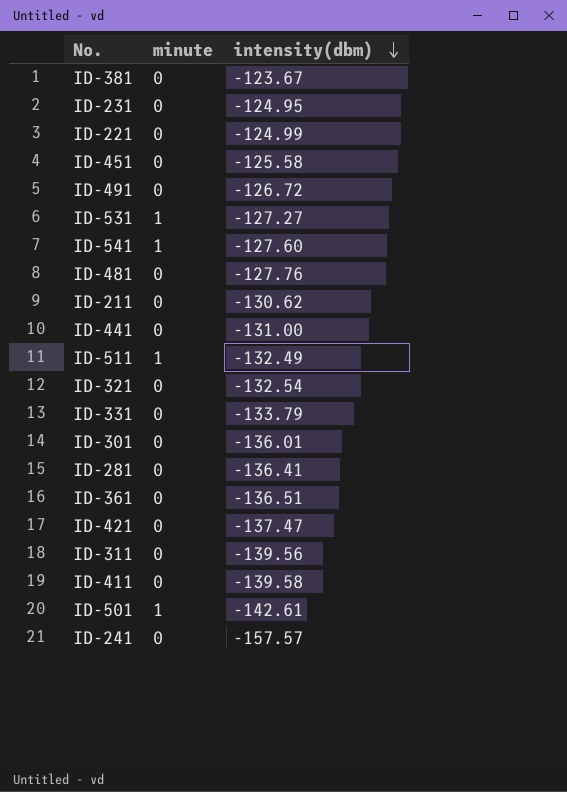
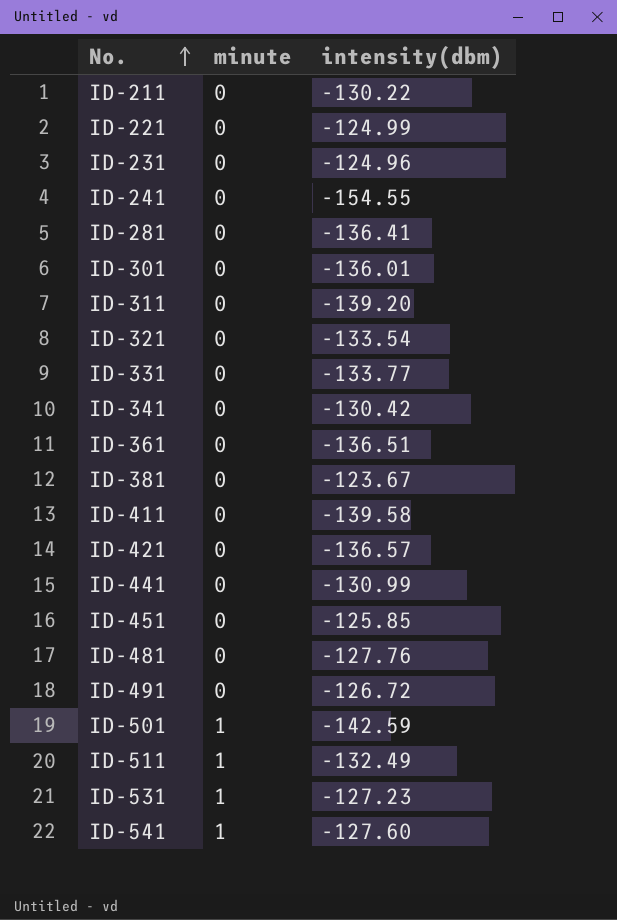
row order: intensity(dbm) descending -> No. ascending
ID-211 | intensity(dbm): -130.62 -> -130.22
ID-231 | intensity(dbm): -124.95 -> -124.96
ID-241 | intensity(dbm): -157.57 -> -154.55
ID-311 | intensity(dbm): -139.56 -> -139.20
ID-321 | intensity(dbm): -132.54 -> -133.54
ID-331 | intensity(dbm): -133.79 -> -133.77
row ID-341: none -> 0 | -130.42
ID-421 | intensity(dbm): -137.47 -> -136.57
ID-441 | intensity(dbm): -131.00 -> -130.99
ID-451 | intensity(dbm): -125.58 -> -125.85
ID-501 | intensity(dbm): -142.61 -> -142.59
ID-531 | intensity(dbm): -127.27 -> -127.23

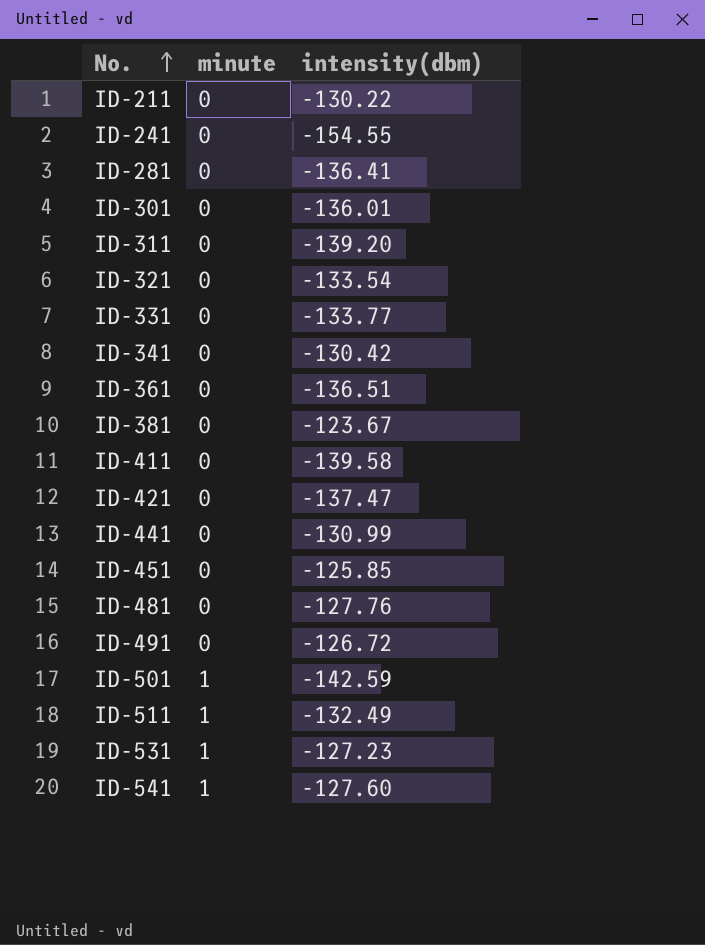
row ID-221: 0 | -124.99 -> none
row ID-231: 0 | -124.96 -> none
ID-421 | intensity(dbm): -136.57 -> -137.47

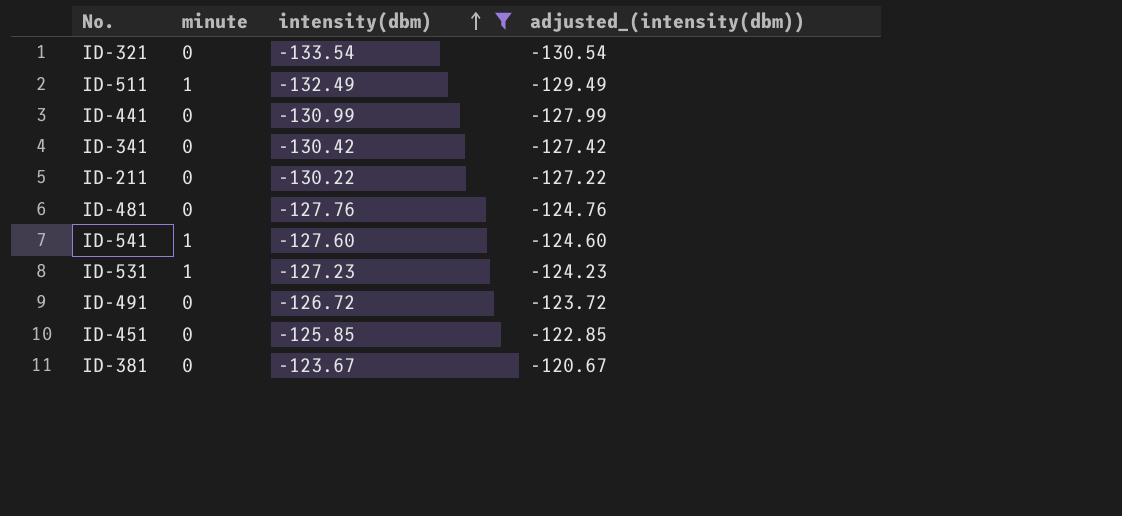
filter: none -> intensity(dbm) >= -133.54
row order: No. ascending -> intensity(dbm) ascending
column adjusted_(intensity(dbm)) | formula: none -> [intensity(dbm)] + 3

